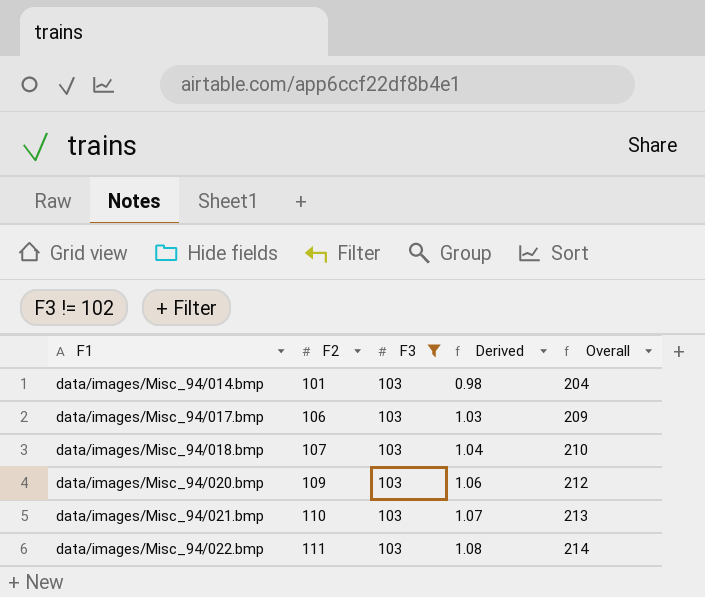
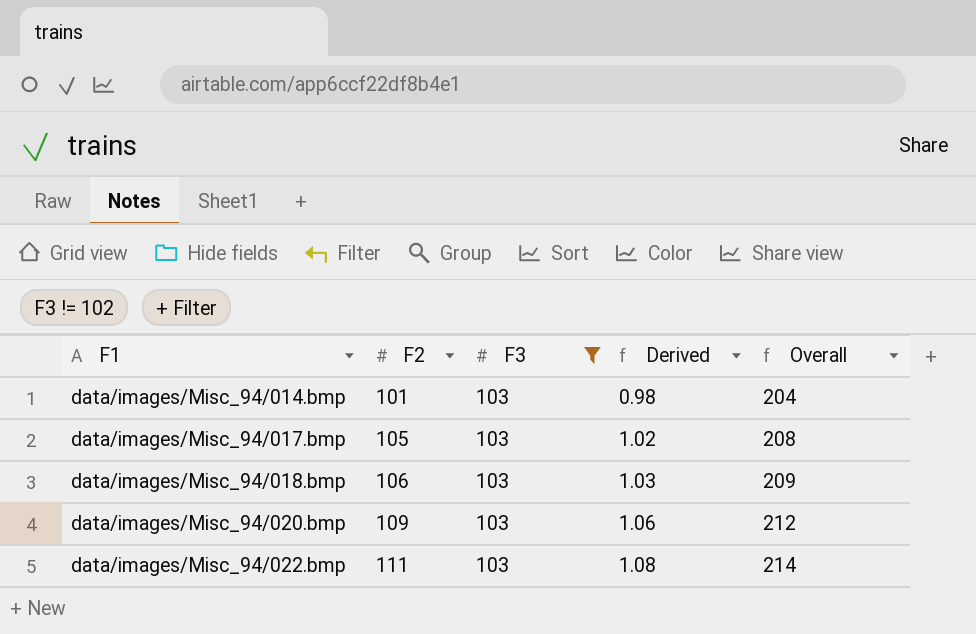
row data/images/Misc_94/021.bmp: 110 | 103 | 1.07 | 213 -> none
data/images/Misc_94/017.bmp | F2: 106 -> 105
data/images/Misc_94/017.bmp | Derived: 1.03 -> 1.02
data/images/Misc_94/017.bmp | Overall: 209 -> 208
data/images/Misc_94/018.bmp | F2: 107 -> 106
data/images/Misc_94/018.bmp | Derived: 1.04 -> 1.03
data/images/Misc_94/018.bmp | Overall: 210 -> 209

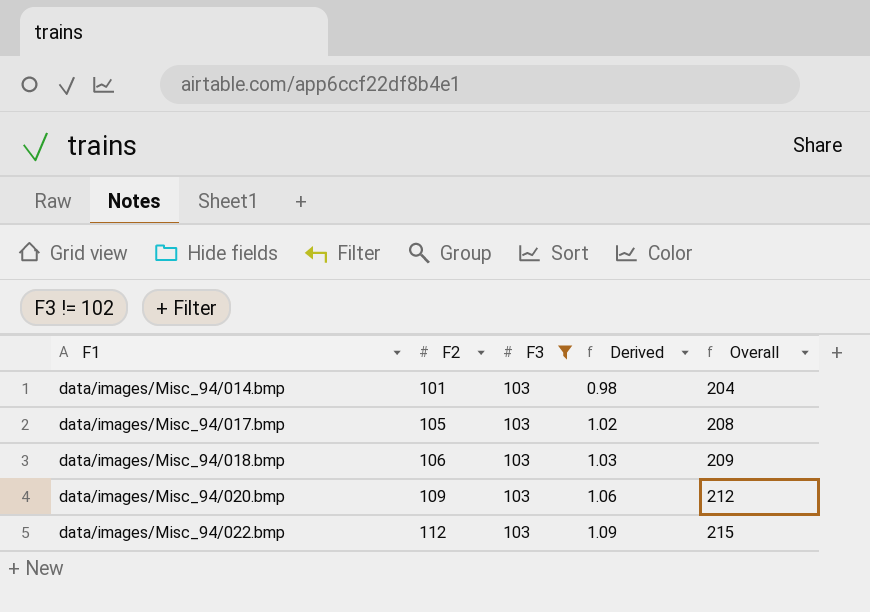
data/images/Misc_94/022.bmp | F2: 111 -> 112
data/images/Misc_94/022.bmp | Derived: 1.08 -> 1.09
data/images/Misc_94/022.bmp | Overall: 214 -> 215

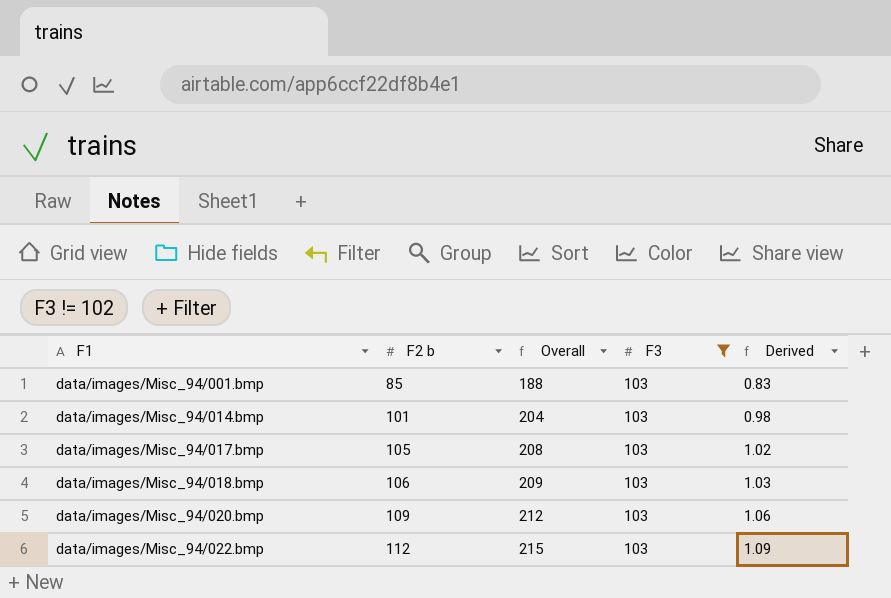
column name: F2 -> F2 b
column Overall | position: 5 -> 3
row data/images/Misc_94/001.bmp: none -> 85 | 188 | 103 | 0.83

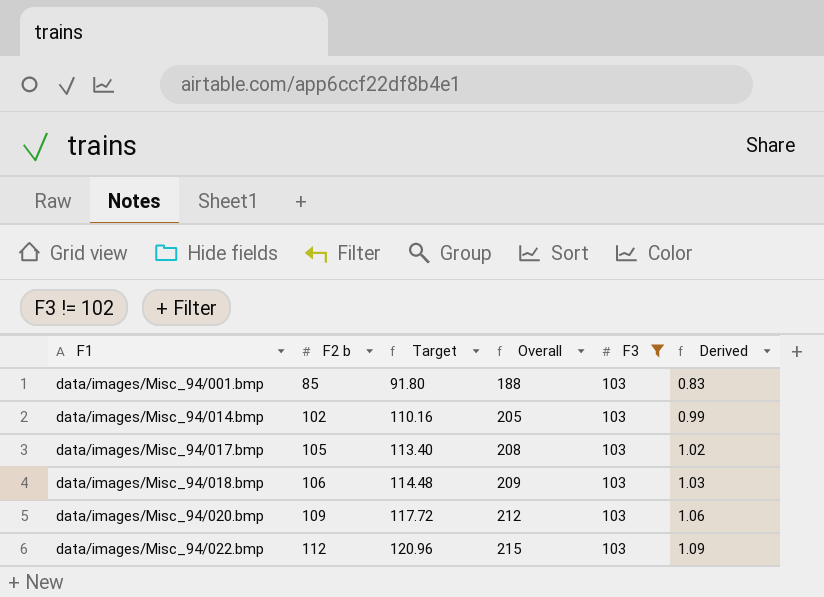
column Target | formula: none -> [F2 b] * 1.08
data/images/Misc_94/014.bmp | F2 b: 101 -> 102
data/images/Misc_94/014.bmp | Overall: 204 -> 205
data/images/Misc_94/014.bmp | Derived: 0.98 -> 0.99

